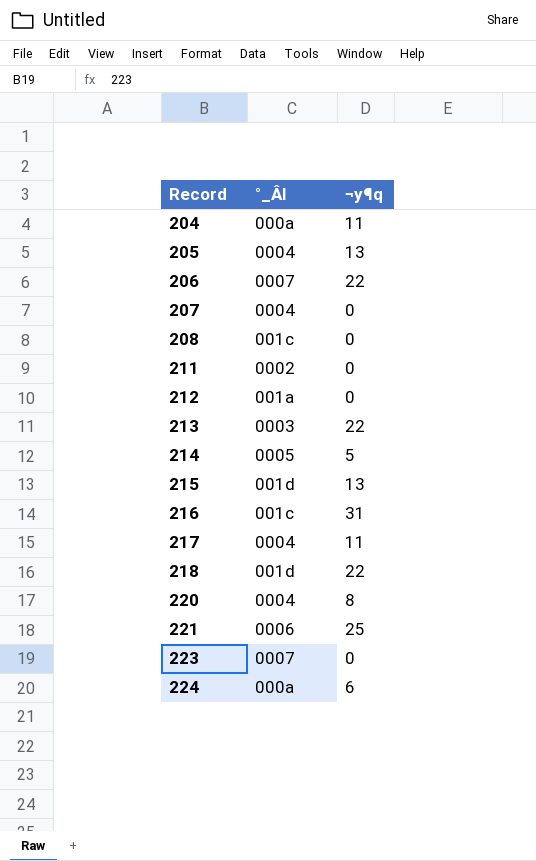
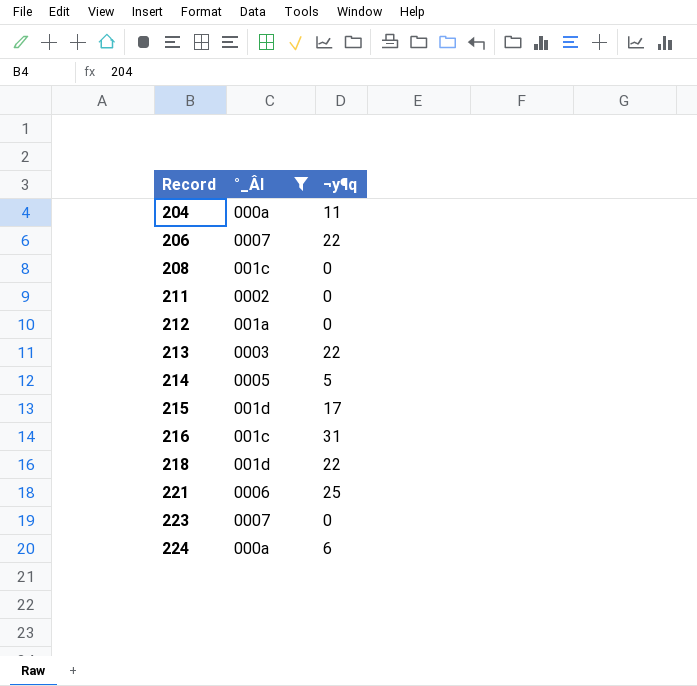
filter: none -> °_ÂI != 0004
215 | ¬y¶q: 13 -> 17

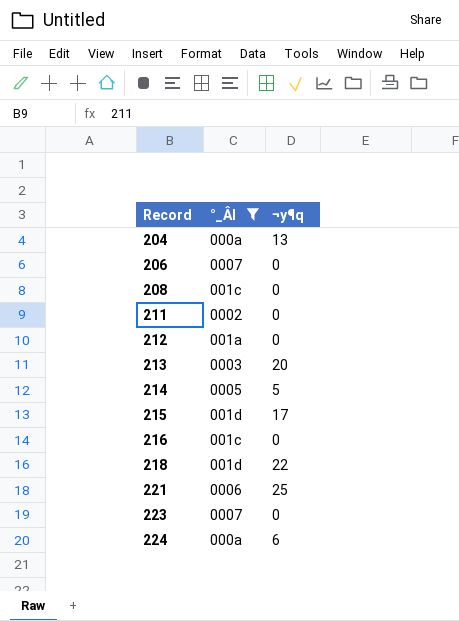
204 | ¬y¶q: 11 -> 13
206 | ¬y¶q: 22 -> 0
213 | ¬y¶q: 22 -> 20
216 | ¬y¶q: 31 -> 0

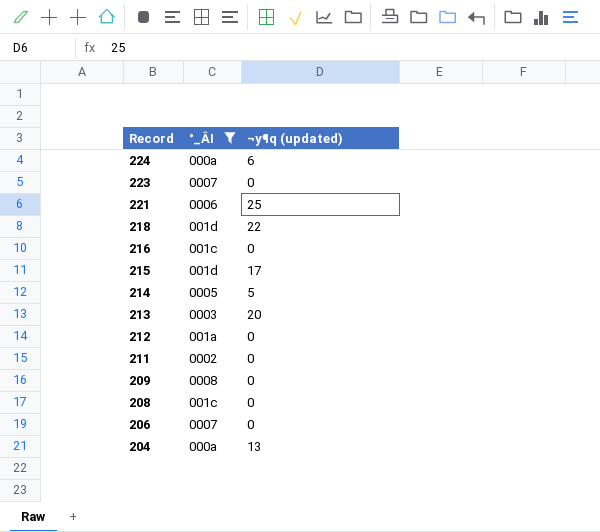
row order: Record ascending -> Record descending
column name: ¬y¶q -> ¬y¶q (updated)
row 209: none -> 0008 | 0

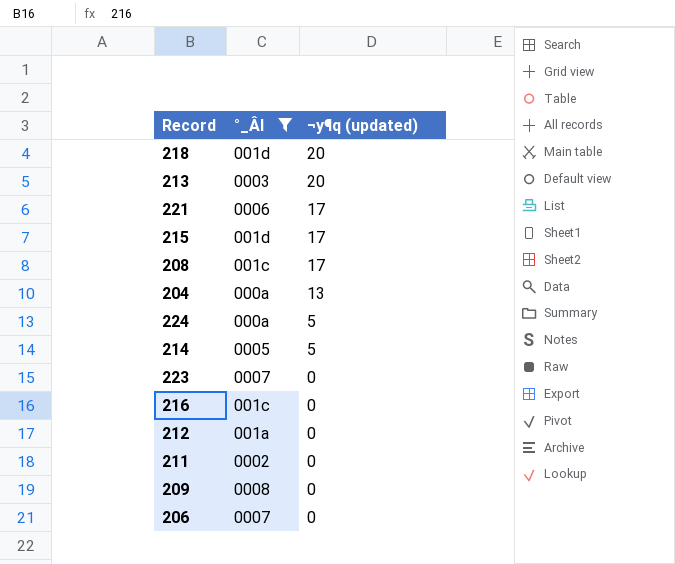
row order: Record descending -> ¬y¶q (updated) descending
218 | ¬y¶q (updated): 22 -> 20
221 | ¬y¶q (updated): 25 -> 17
208 | ¬y¶q (updated): 0 -> 17
224 | ¬y¶q (updated): 6 -> 5

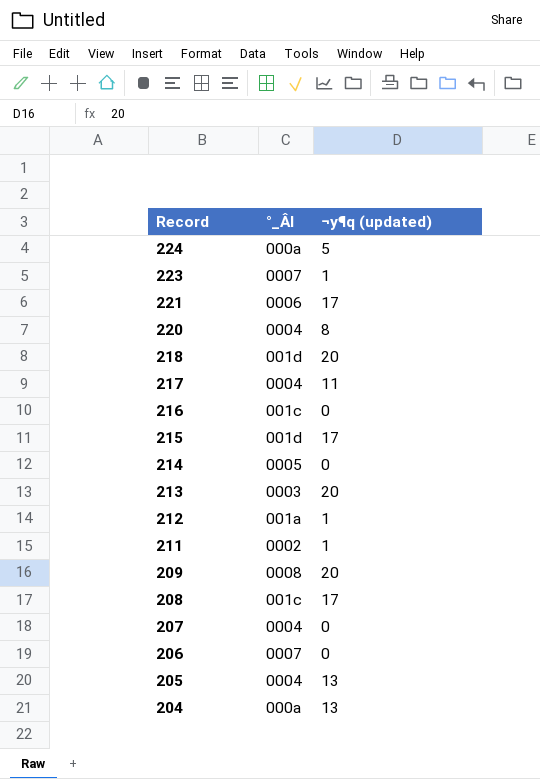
filter: °_ÂI != 0004 -> none
row order: ¬y¶q (updated) descending -> Record descending
223 | ¬y¶q (updated): 0 -> 1
214 | ¬y¶q (updated): 5 -> 0
212 | ¬y¶q (updated): 0 -> 1
211 | ¬y¶q (updated): 0 -> 1
209 | ¬y¶q (updated): 0 -> 20

